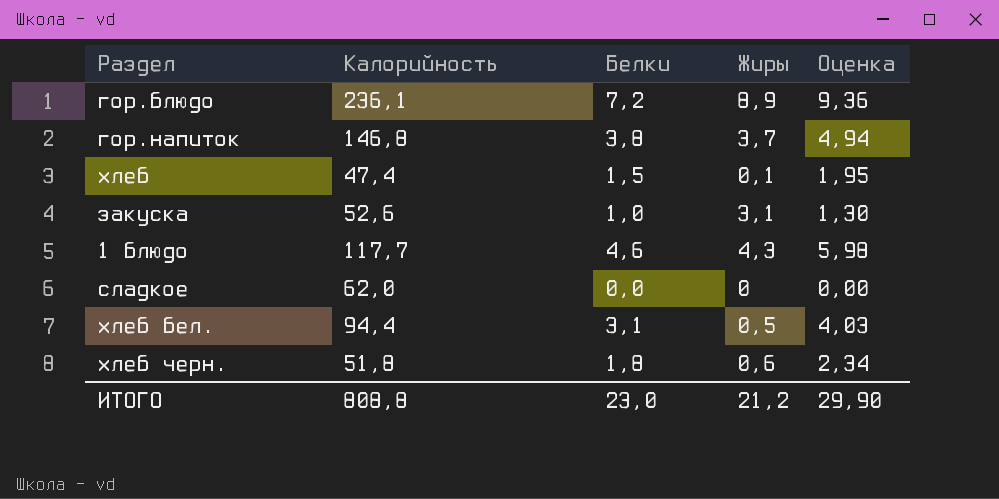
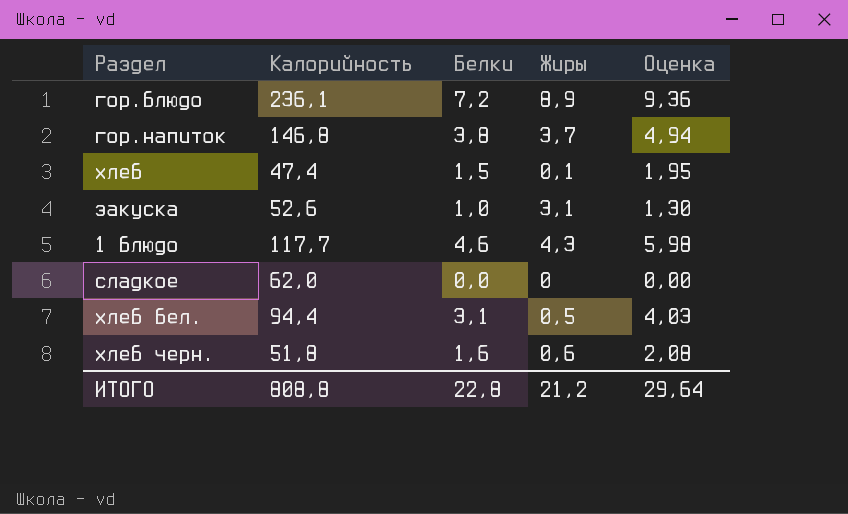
хлеб черн. | Белки: 1,8 -> 1,6
хлеб черн. | Оценка: 2,34 -> 2,08
ИТОГО | Белки: 23,0 -> 22,8
ИТОГО | Оценка: 29,90 -> 29,64

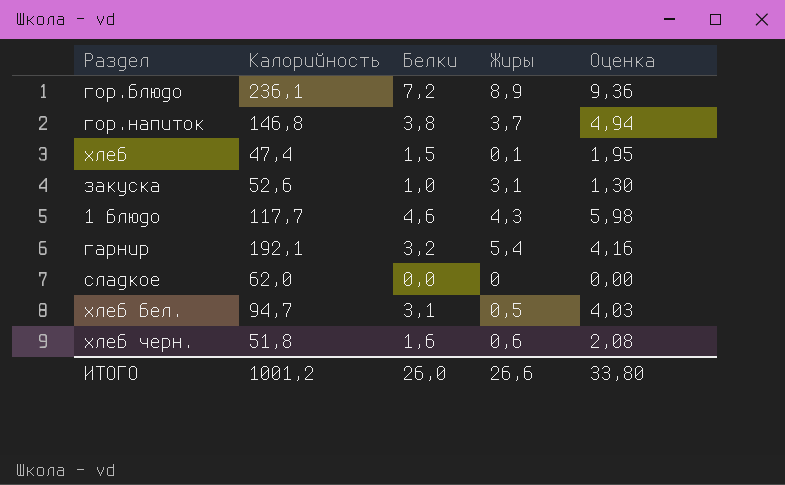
row гарнир: none -> 192,1 | 3,2 | 5,4 | 4,16
хлеб бел. | Калорийность: 94,4 -> 94,7
ИТОГО | Калорийность: 808,8 -> 1001,2
ИТОГО | Белки: 22,8 -> 26,0
ИТОГО | Жиры: 21,2 -> 26,6
ИТОГО | Оценка: 29,64 -> 33,80

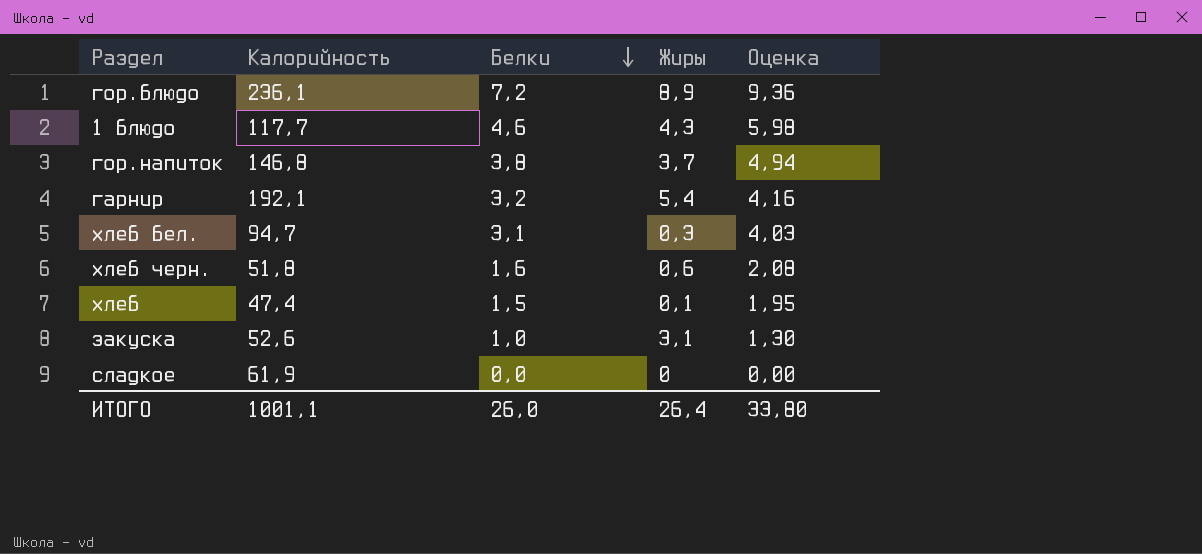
row order: none -> Белки descending
хлеб бел. | Жиры: 0,5 -> 0,3
сладкое | Калорийность: 62,0 -> 61,9
ИТОГО | Калорийность: 1001,2 -> 1001,1
ИТОГО | Жиры: 26,6 -> 26,4

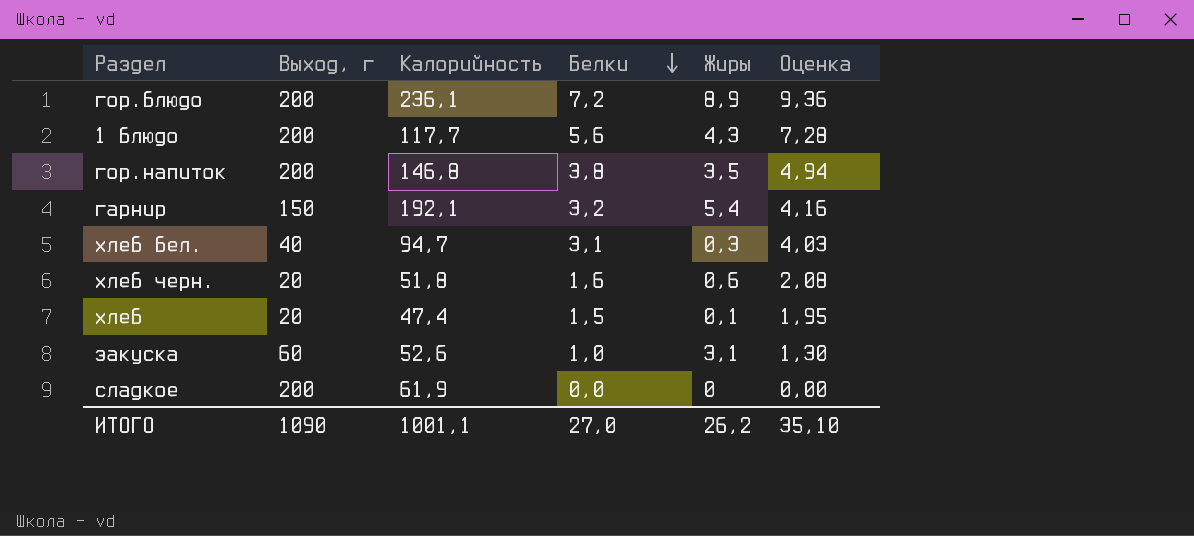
column Выход, г | position: none -> 2
1 блюдо | Белки: 4,6 -> 5,6
1 блюдо | Оценка: 5,98 -> 7,28
гор.напиток | Жиры: 3,7 -> 3,5
ИТОГО | Белки: 26,0 -> 27,0
ИТОГО | Жиры: 26,4 -> 26,2
ИТОГО | Оценка: 33,80 -> 35,10

